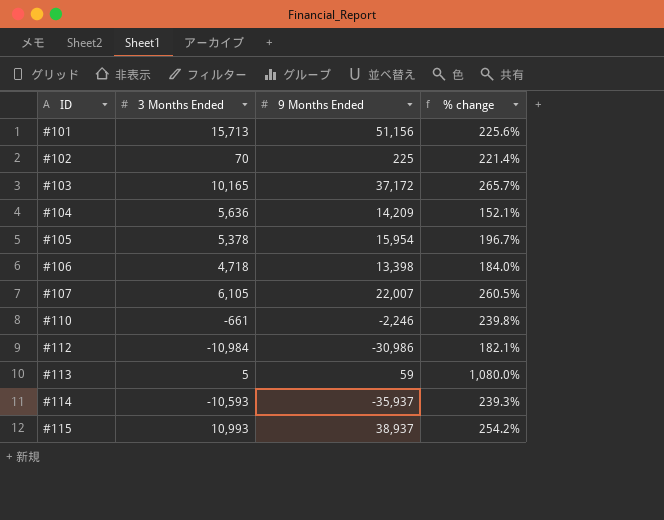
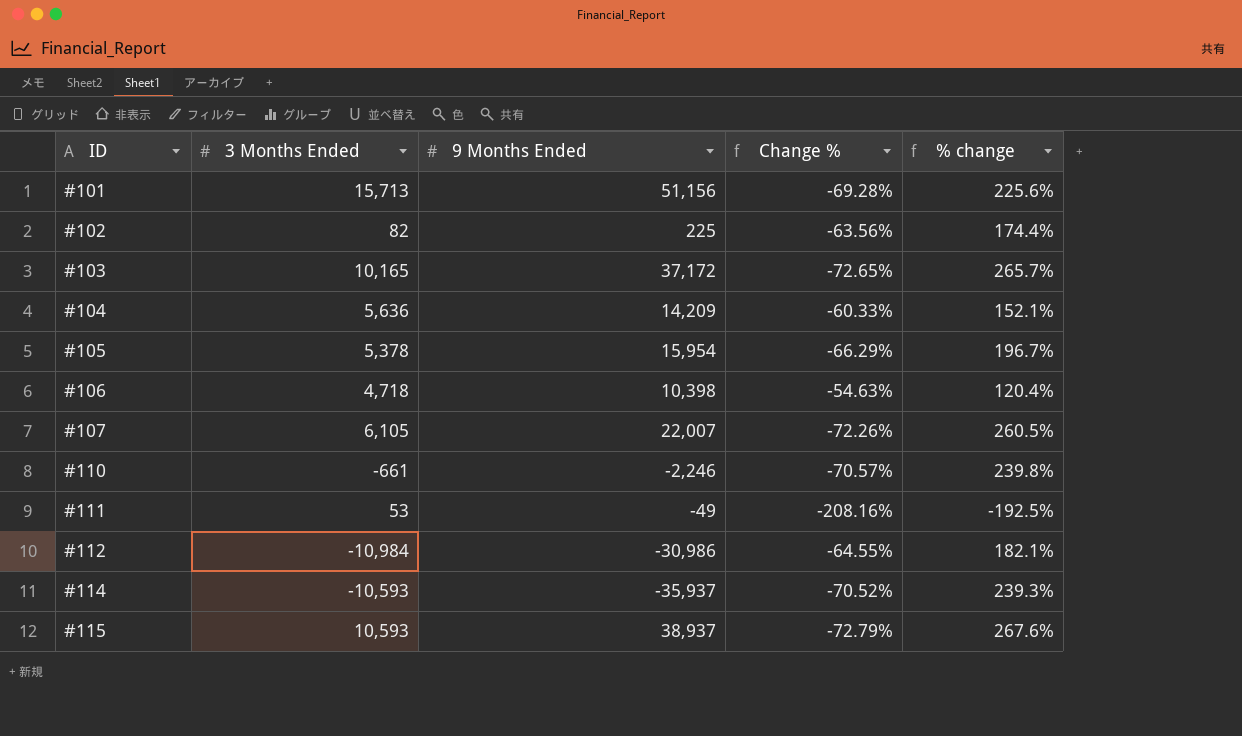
column Change % | formula: none -> ([3 Months Ended] - [9 Months Ended]) / [9 Months Ended]
row #113: 5 | 59 | 1,080.0% -> none
#102 | 3 Months Ended: 70 -> 82
#102 | % change: 221.4% -> 174.4%
#106 | 9 Months Ended: 13,398 -> 10,398
#106 | % change: 184.0% -> 120.4%
row #111: none -> 53 | -49 | -208.16% | -192.5%
#115 | 3 Months Ended: 10,993 -> 10,593
#115 | % change: 254.2% -> 267.6%

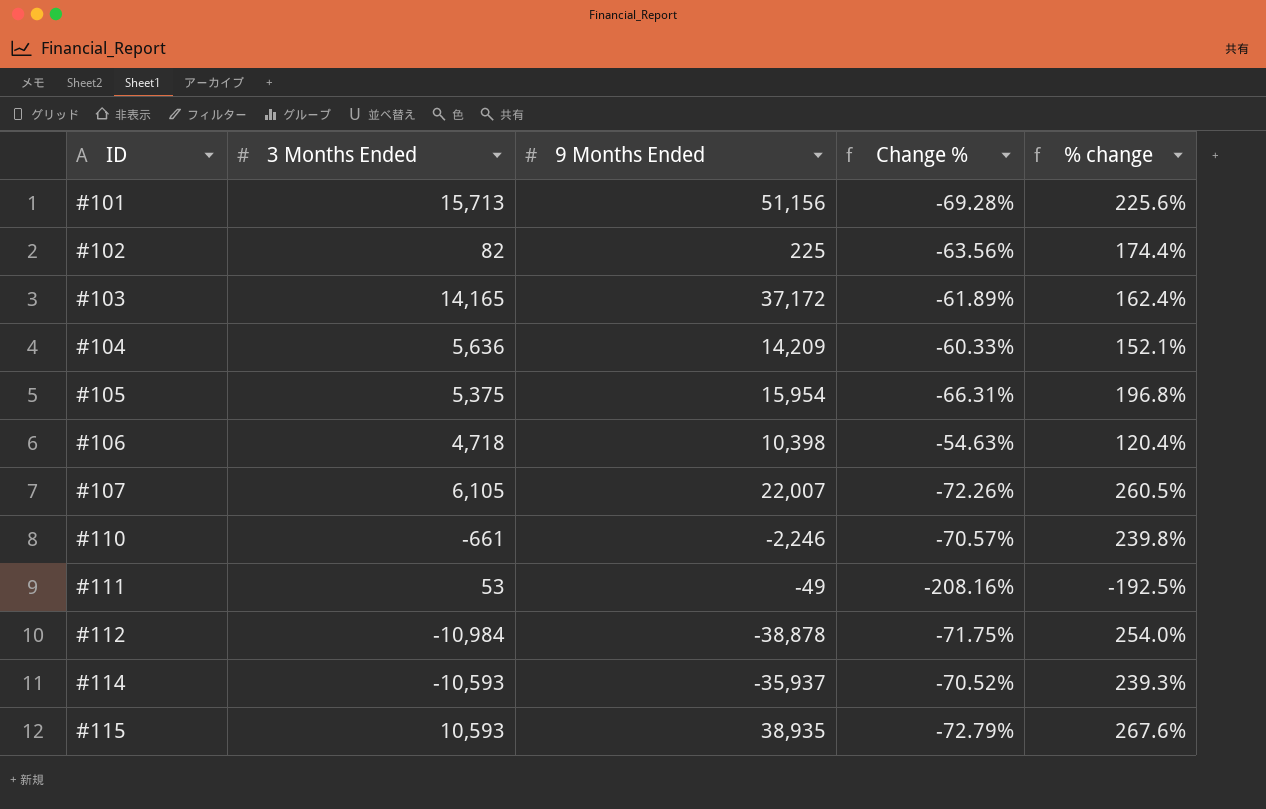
#103 | 3 Months Ended: 10,165 -> 14,165
#103 | Change %: -72.65% -> -61.89%
#103 | % change: 265.7% -> 162.4%
#105 | 3 Months Ended: 5,378 -> 5,375
#105 | Change %: -66.29% -> -66.31%
#105 | % change: 196.7% -> 196.8%
#112 | 9 Months Ended: -30,986 -> -38,878
#112 | Change %: -64.55% -> -71.75%
#112 | % change: 182.1% -> 254.0%
#115 | 9 Months Ended: 38,937 -> 38,935

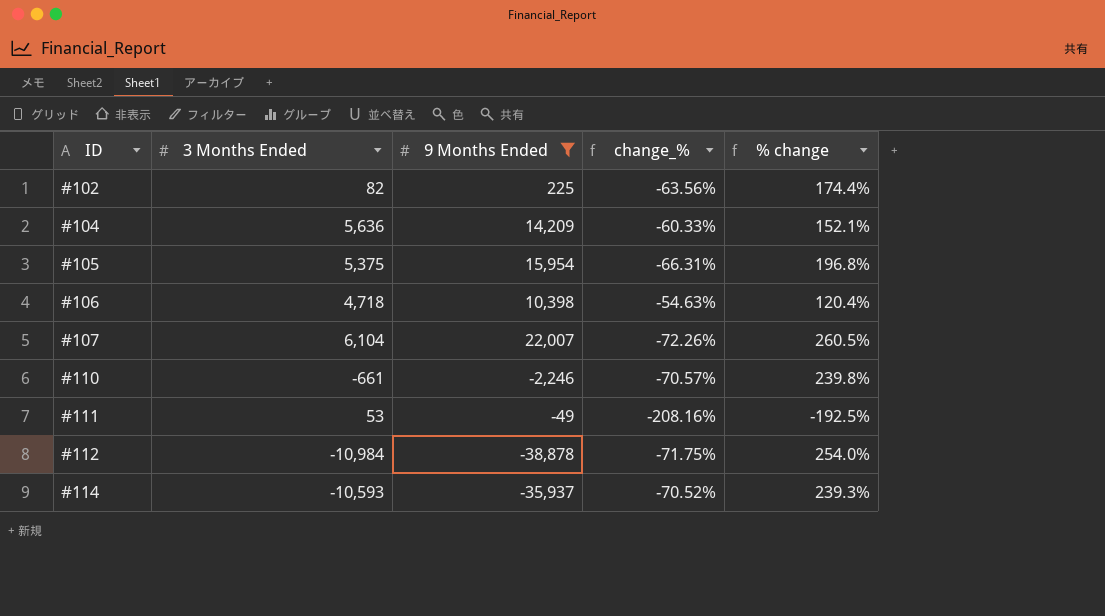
filter: none -> 9 Months Ended <= 22,007
column name: Change % -> change_%
#107 | 3 Months Ended: 6,105 -> 6,104

